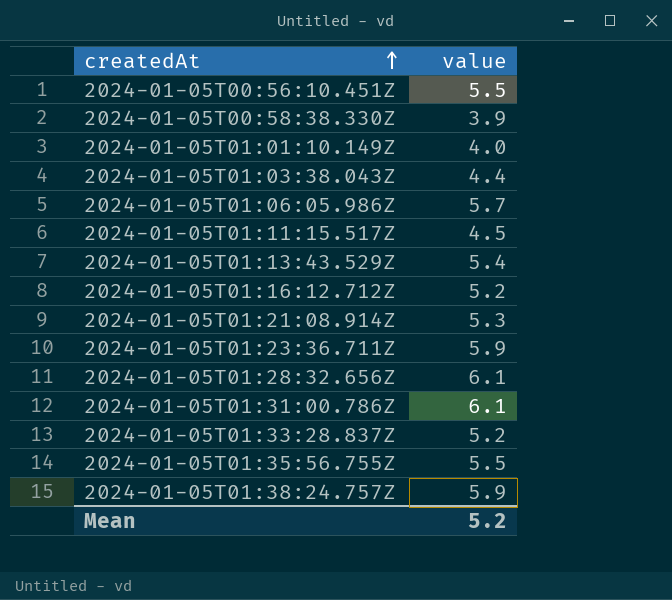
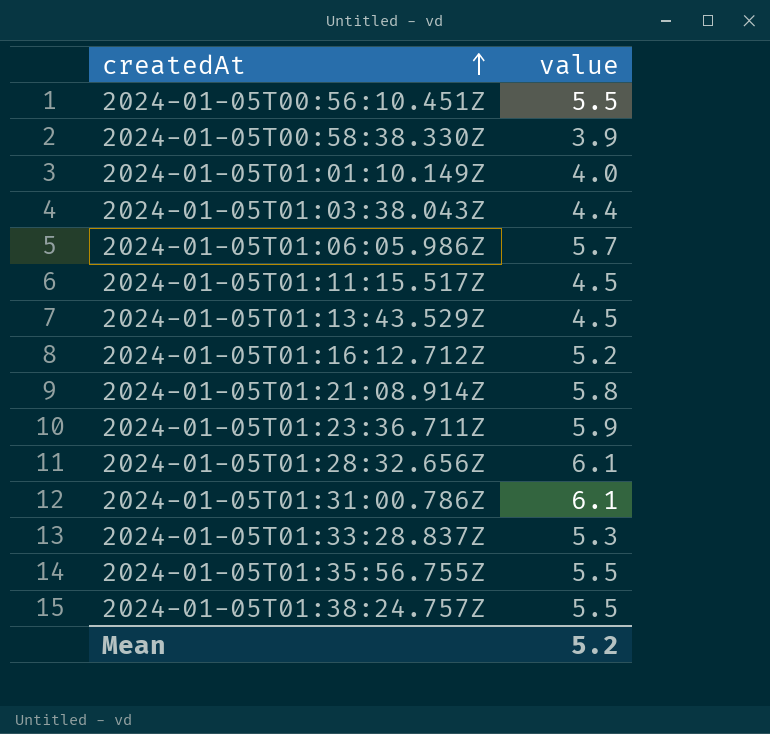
2024-01-05T01:13:43.529Z | value: 5.4 -> 4.5
2024-01-05T01:21:08.914Z | value: 5.3 -> 5.8
2024-01-05T01:33:28.837Z | value: 5.2 -> 5.3
2024-01-05T01:38:24.757Z | value: 5.9 -> 5.5

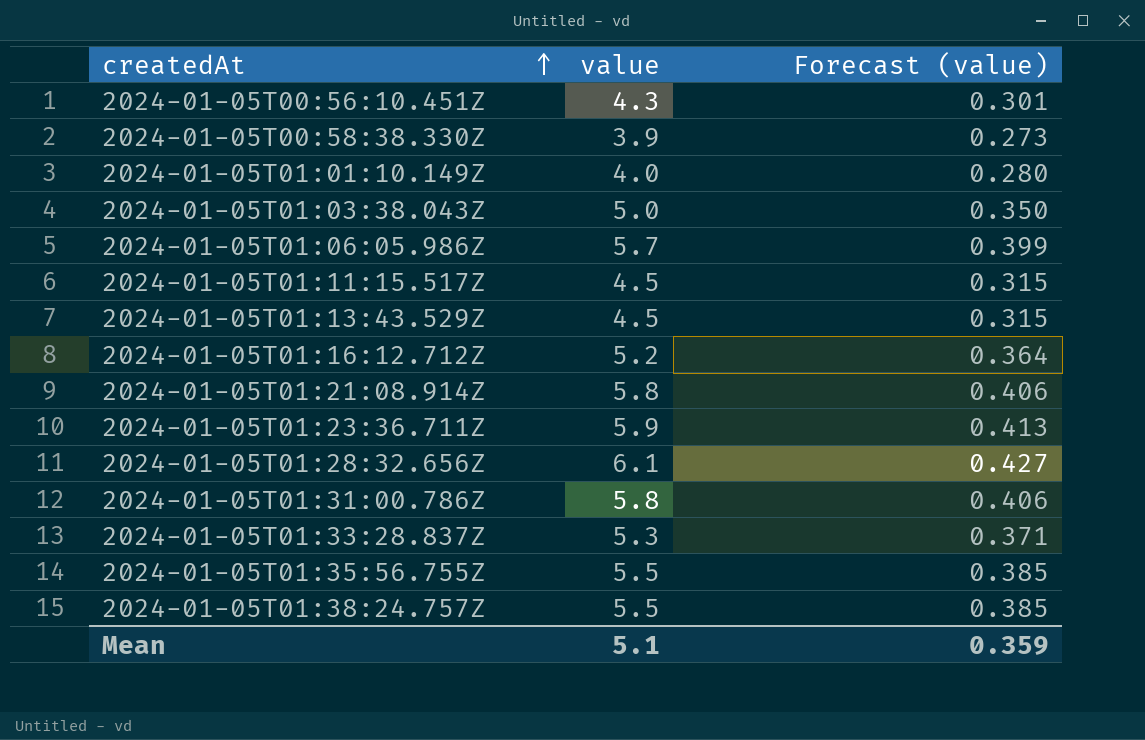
column Forecast (value) | formula: none -> [value] * 0.07
2024-01-05T00:56:10.451Z | value: 5.5 -> 4.3
2024-01-05T01:03:38.043Z | value: 4.4 -> 5.0
2024-01-05T01:31:00.786Z | value: 6.1 -> 5.8
Mean | value: 5.2 -> 5.1

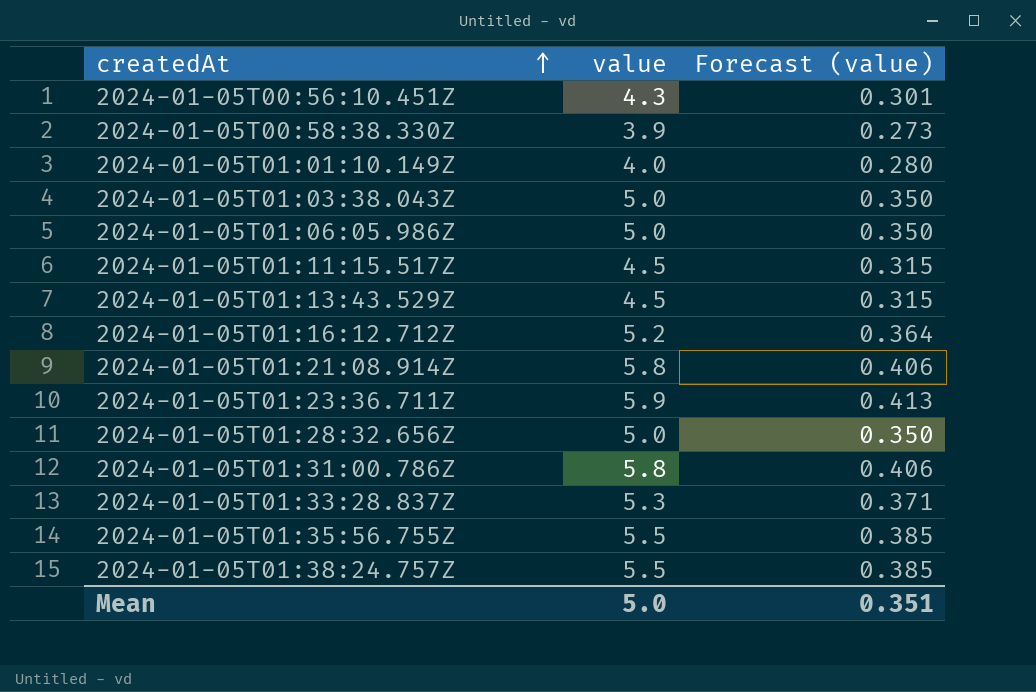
2024-01-05T01:06:05.986Z | value: 5.7 -> 5.0
2024-01-05T01:06:05.986Z | Forecast (value): 0.399 -> 0.350
2024-01-05T01:28:32.656Z | value: 6.1 -> 5.0
2024-01-05T01:28:32.656Z | Forecast (value): 0.427 -> 0.350
Mean | value: 5.1 -> 5.0
Mean | Forecast (value): 0.359 -> 0.351

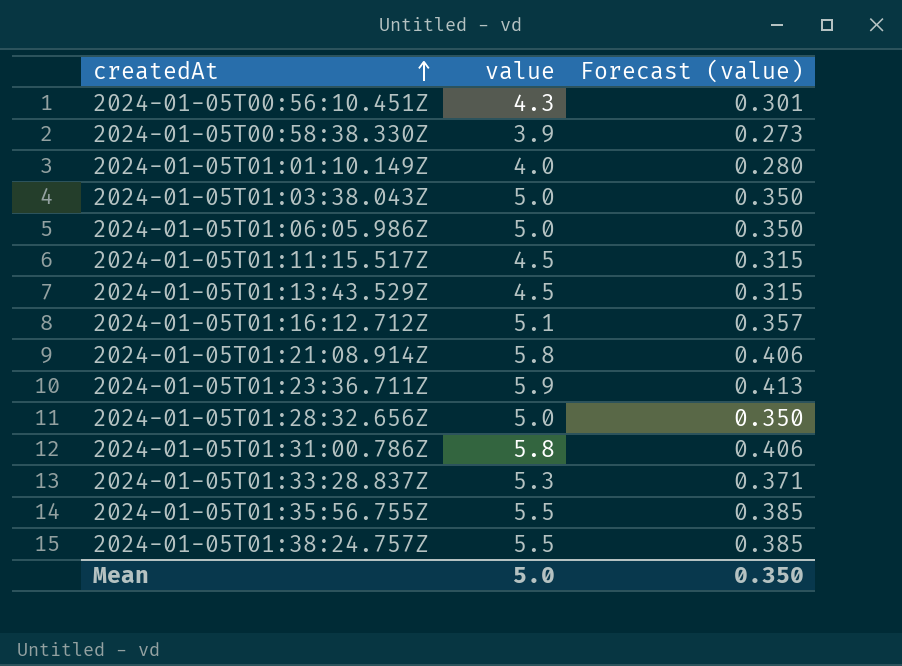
2024-01-05T01:16:12.712Z | value: 5.2 -> 5.1
2024-01-05T01:16:12.712Z | Forecast (value): 0.364 -> 0.357
Mean | Forecast (value): 0.351 -> 0.350

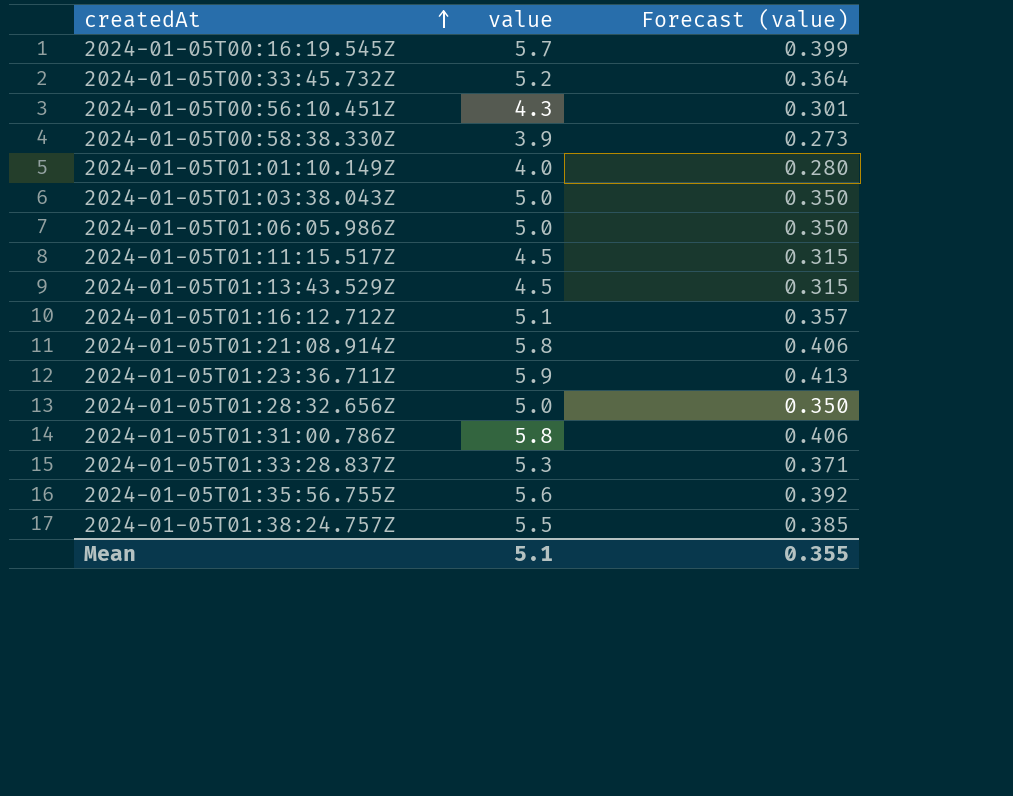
row 2024-01-05T00:16:19.545Z: none -> 5.7 | 0.399
row 2024-01-05T00:33:45.732Z: none -> 5.2 | 0.364
2024-01-05T01:35:56.755Z | value: 5.5 -> 5.6
2024-01-05T01:35:56.755Z | Forecast (value): 0.385 -> 0.392
Mean | value: 5.0 -> 5.1
Mean | Forecast (value): 0.350 -> 0.355

